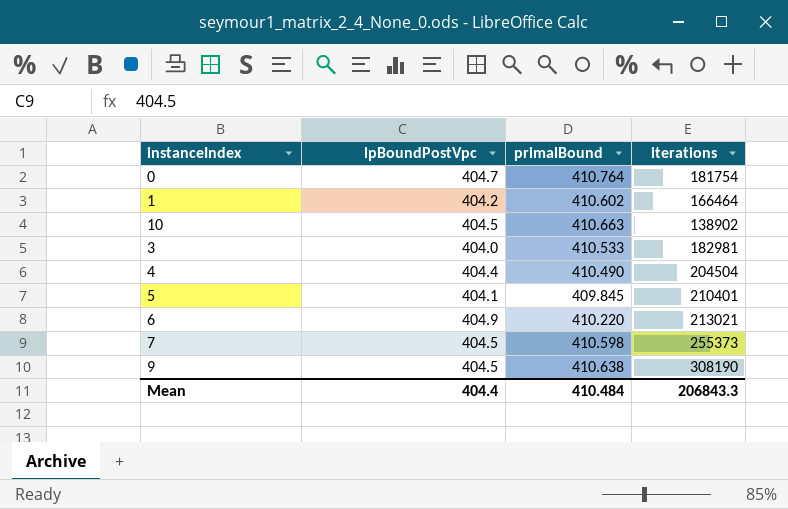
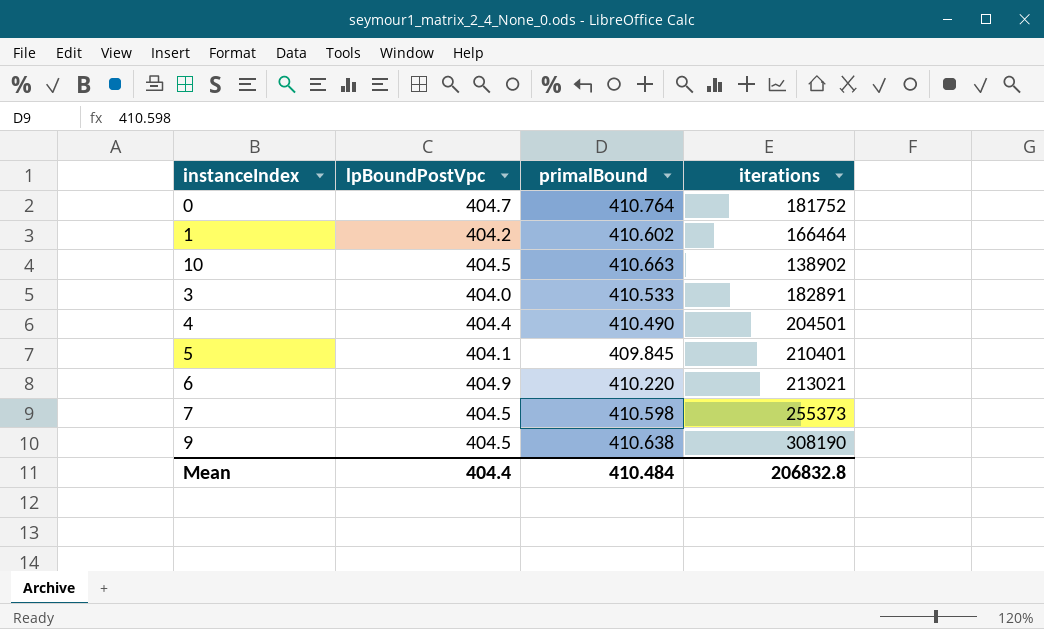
0 | iterations: 181754 -> 181752
3 | iterations: 182981 -> 182891
4 | iterations: 204504 -> 204501
Mean | iterations: 206843.3 -> 206832.8

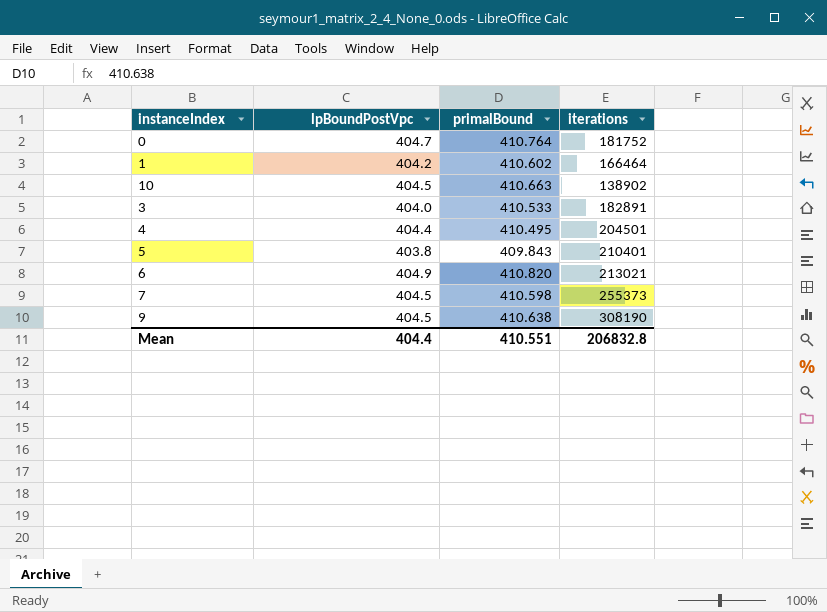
4 | primalBound: 410.490 -> 410.495
5 | lpBoundPostVpc: 404.1 -> 403.8
5 | primalBound: 409.845 -> 409.843
6 | primalBound: 410.220 -> 410.820
Mean | primalBound: 410.484 -> 410.551

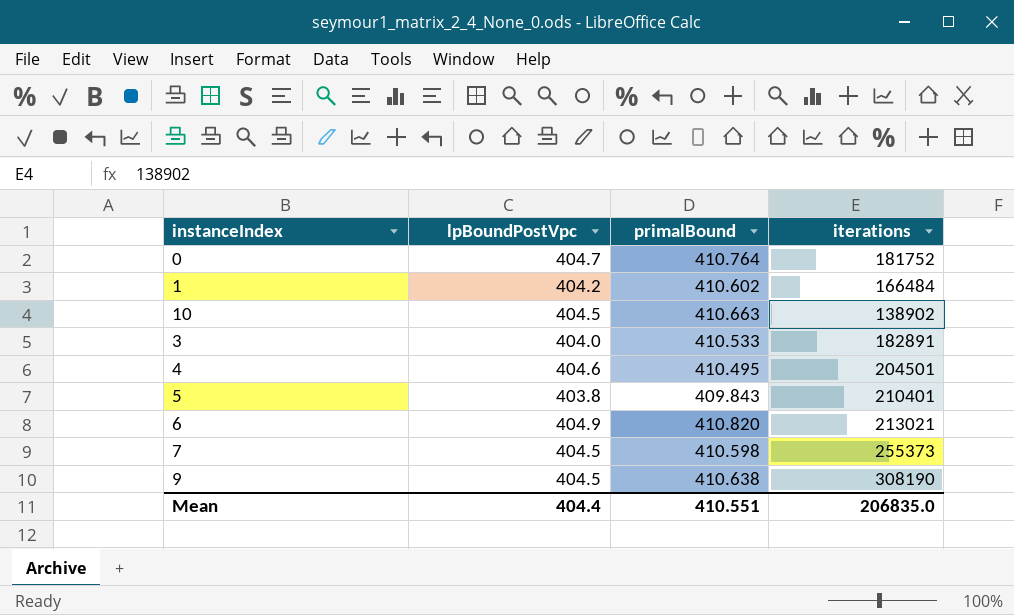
1 | iterations: 166464 -> 166484
4 | lpBoundPostVpc: 404.4 -> 404.6
Mean | iterations: 206832.8 -> 206835.0

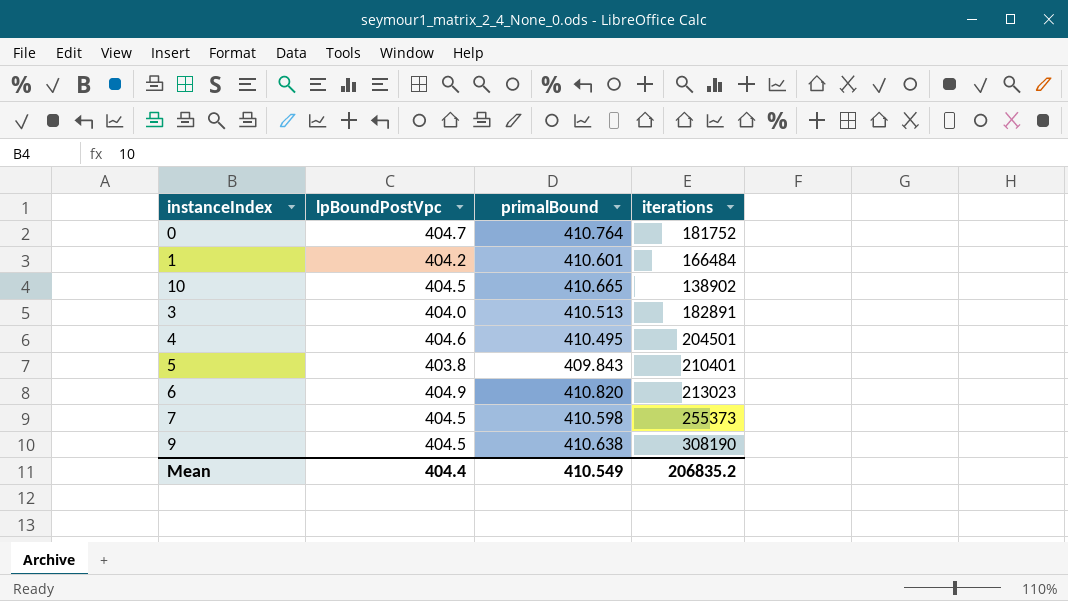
1 | primalBound: 410.602 -> 410.601
10 | primalBound: 410.663 -> 410.665
3 | primalBound: 410.533 -> 410.513
6 | iterations: 213021 -> 213023
Mean | primalBound: 410.551 -> 410.549
Mean | iterations: 206835.0 -> 206835.2

